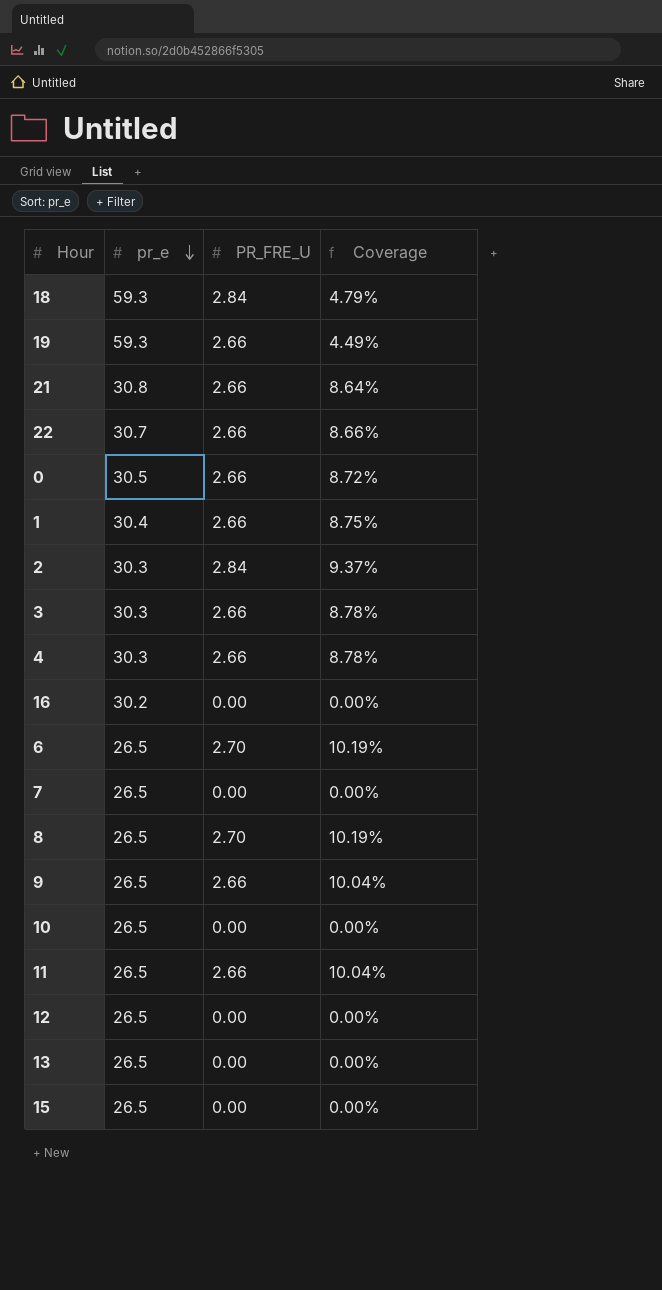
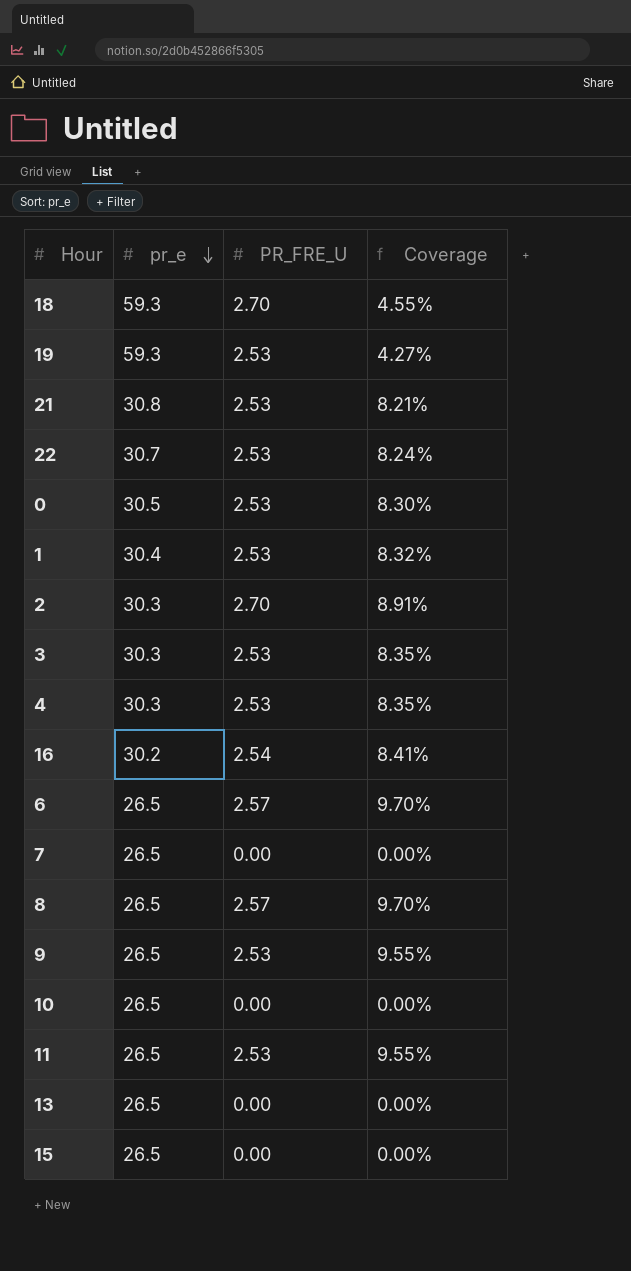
row 12: 26.5 | 0.00 | 0.00% -> none
18 | PR_FRE_U: 2.84 -> 2.70
18 | Coverage: 4.79% -> 4.55%
19 | PR_FRE_U: 2.66 -> 2.53
19 | Coverage: 4.49% -> 4.27%
21 | PR_FRE_U: 2.66 -> 2.53
21 | Coverage: 8.64% -> 8.21%
22 | PR_FRE_U: 2.66 -> 2.53
22 | Coverage: 8.66% -> 8.24%
0 | PR_FRE_U: 2.66 -> 2.53
0 | Coverage: 8.72% -> 8.30%
1 | PR_FRE_U: 2.66 -> 2.53
1 | Coverage: 8.75% -> 8.32%
2 | PR_FRE_U: 2.84 -> 2.70
2 | Coverage: 9.37% -> 8.91%
3 | PR_FRE_U: 2.66 -> 2.53
3 | Coverage: 8.78% -> 8.35%
4 | PR_FRE_U: 2.66 -> 2.53
4 | Coverage: 8.78% -> 8.35%
16 | PR_FRE_U: 0.00 -> 2.54
16 | Coverage: 0.00% -> 8.41%
6 | PR_FRE_U: 2.70 -> 2.57
6 | Coverage: 10.19% -> 9.70%
8 | PR_FRE_U: 2.70 -> 2.57
8 | Coverage: 10.19% -> 9.70%
9 | PR_FRE_U: 2.66 -> 2.53
9 | Coverage: 10.04% -> 9.55%
11 | PR_FRE_U: 2.66 -> 2.53
11 | Coverage: 10.04% -> 9.55%

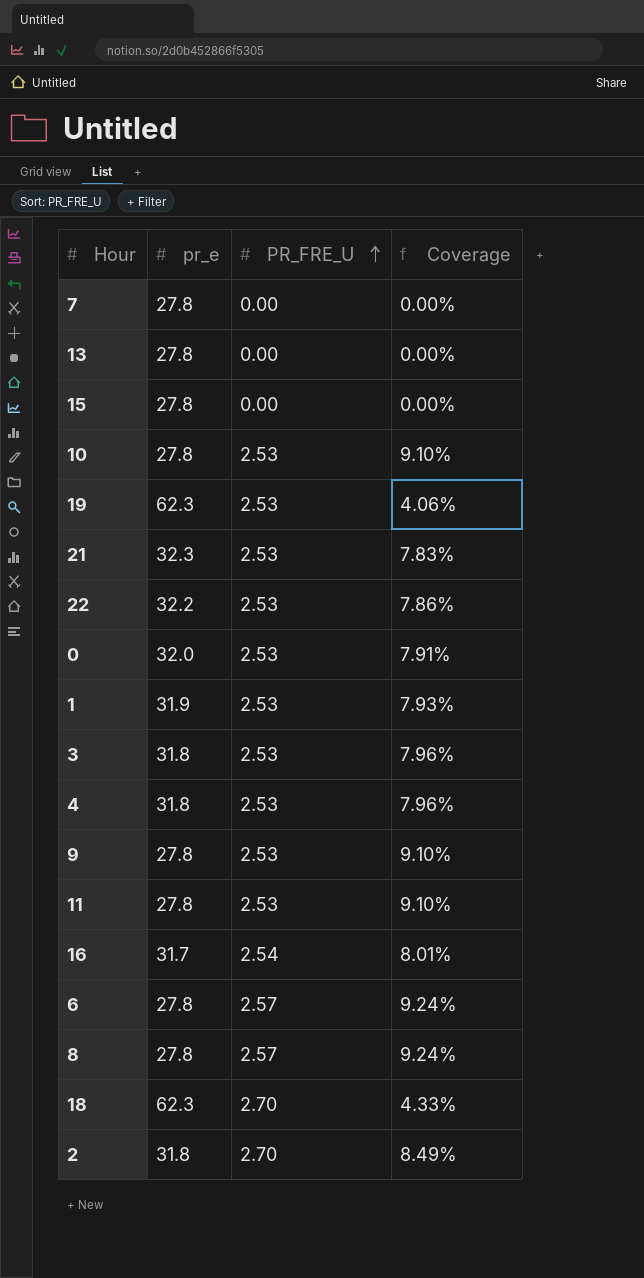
row order: pr_e descending -> PR_FRE_U ascending
7 | pr_e: 26.5 -> 27.8
13 | pr_e: 26.5 -> 27.8
15 | pr_e: 26.5 -> 27.8
10 | pr_e: 26.5 -> 27.8
10 | PR_FRE_U: 0.00 -> 2.53
10 | Coverage: 0.00% -> 9.10%
19 | pr_e: 59.3 -> 62.3
19 | Coverage: 4.27% -> 4.06%
21 | pr_e: 30.8 -> 32.3
21 | Coverage: 8.21% -> 7.83%
22 | pr_e: 30.7 -> 32.2
22 | Coverage: 8.24% -> 7.86%
0 | pr_e: 30.5 -> 32.0
0 | Coverage: 8.30% -> 7.91%
1 | pr_e: 30.4 -> 31.9
1 | Coverage: 8.32% -> 7.93%
3 | pr_e: 30.3 -> 31.8
3 | Coverage: 8.35% -> 7.96%
4 | pr_e: 30.3 -> 31.8
4 | Coverage: 8.35% -> 7.96%
9 | pr_e: 26.5 -> 27.8
9 | Coverage: 9.55% -> 9.10%
11 | pr_e: 26.5 -> 27.8
11 | Coverage: 9.55% -> 9.10%
16 | pr_e: 30.2 -> 31.7
16 | Coverage: 8.41% -> 8.01%
6 | pr_e: 26.5 -> 27.8
6 | Coverage: 9.70% -> 9.24%
8 | pr_e: 26.5 -> 27.8
8 | Coverage: 9.70% -> 9.24%
18 | pr_e: 59.3 -> 62.3
18 | Coverage: 4.55% -> 4.33%
2 | pr_e: 30.3 -> 31.8
2 | Coverage: 8.91% -> 8.49%

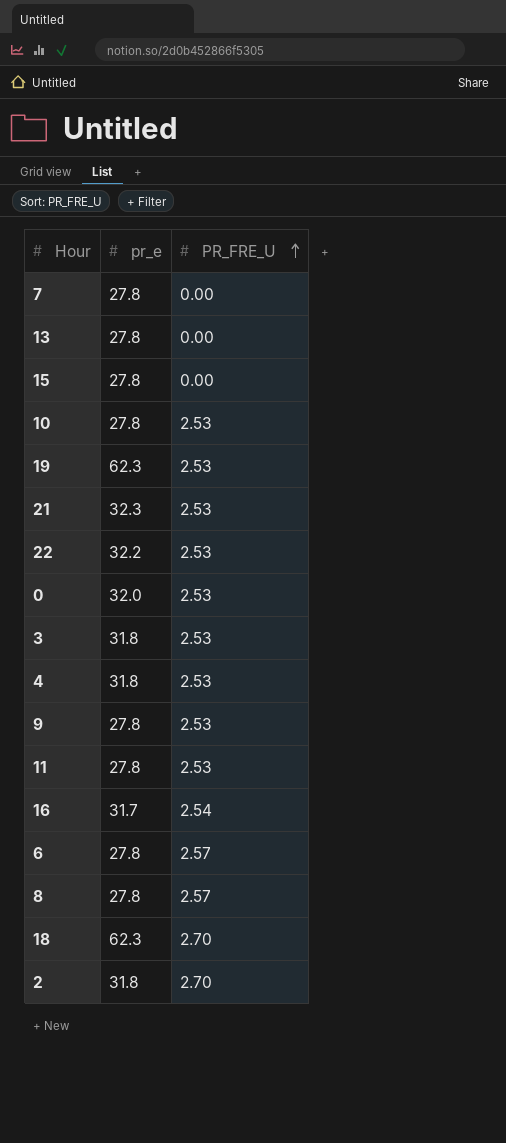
column Coverage | formula: [PR_FRE_U] / [pr_e] -> none
row 1: 31.9 | 2.53 | 7.93% -> none

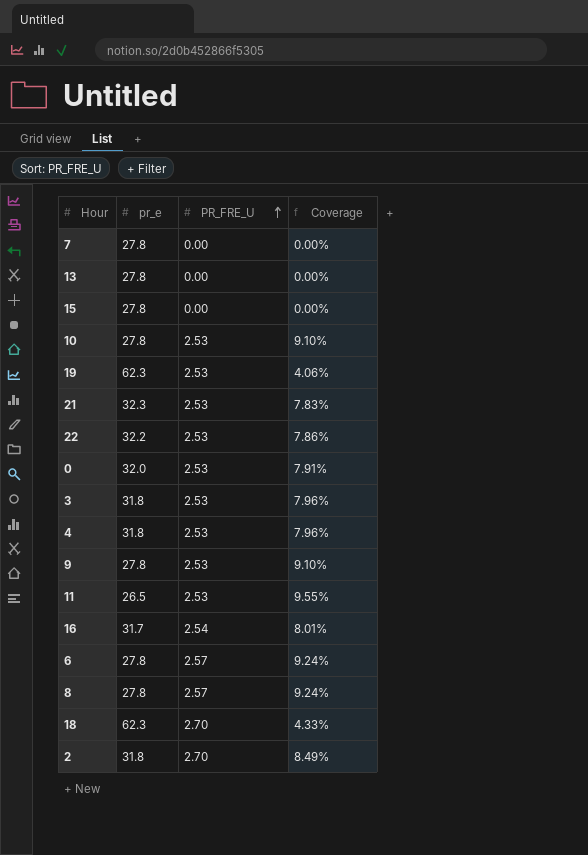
column Coverage | formula: none -> [PR_FRE_U] / [pr_e]
11 | pr_e: 27.8 -> 26.5

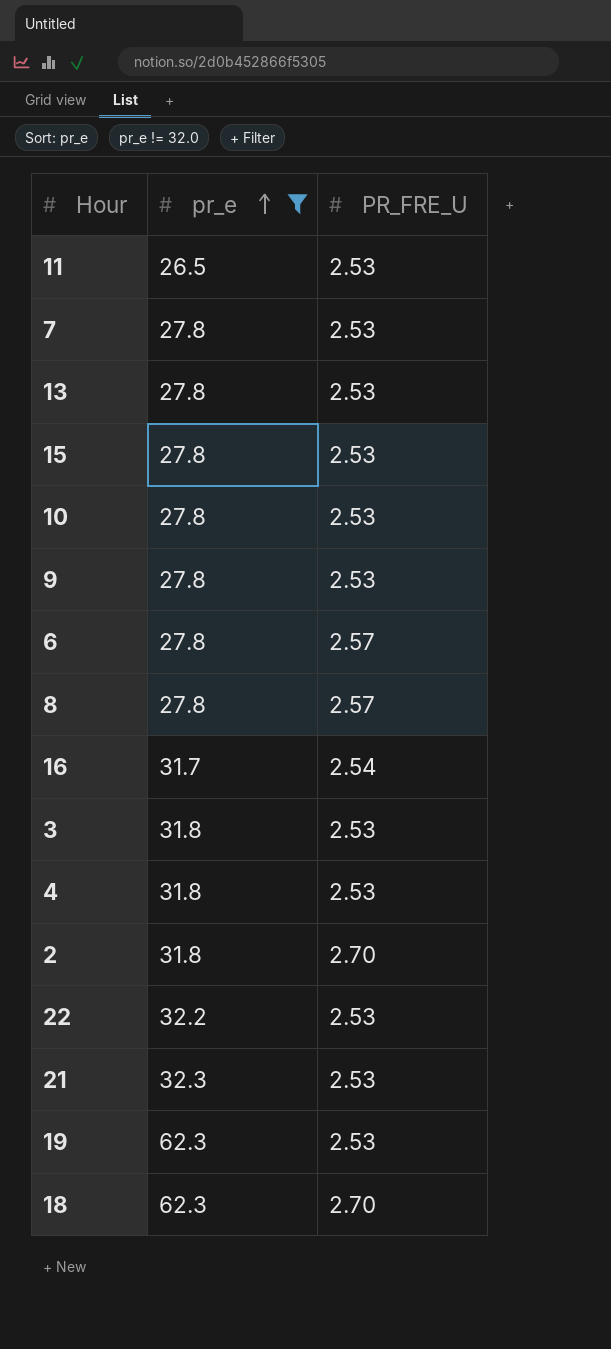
filter: none -> pr_e != 32.0
row order: PR_FRE_U ascending -> pr_e ascending
column Coverage | formula: [PR_FRE_U] / [pr_e] -> none
7 | PR_FRE_U: 0.00 -> 2.53
13 | PR_FRE_U: 0.00 -> 2.53
15 | PR_FRE_U: 0.00 -> 2.53

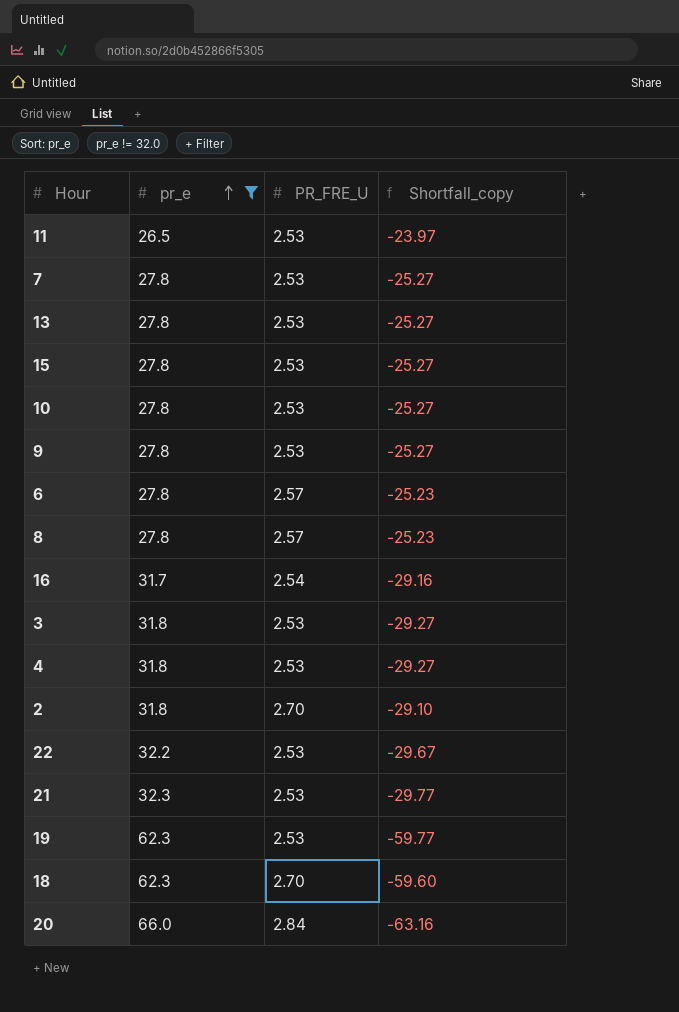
column Shortfall_copy | formula: none -> [PR_FRE_U] - [pr_e]
row 20: none -> 66.0 | 2.84 | -63.16

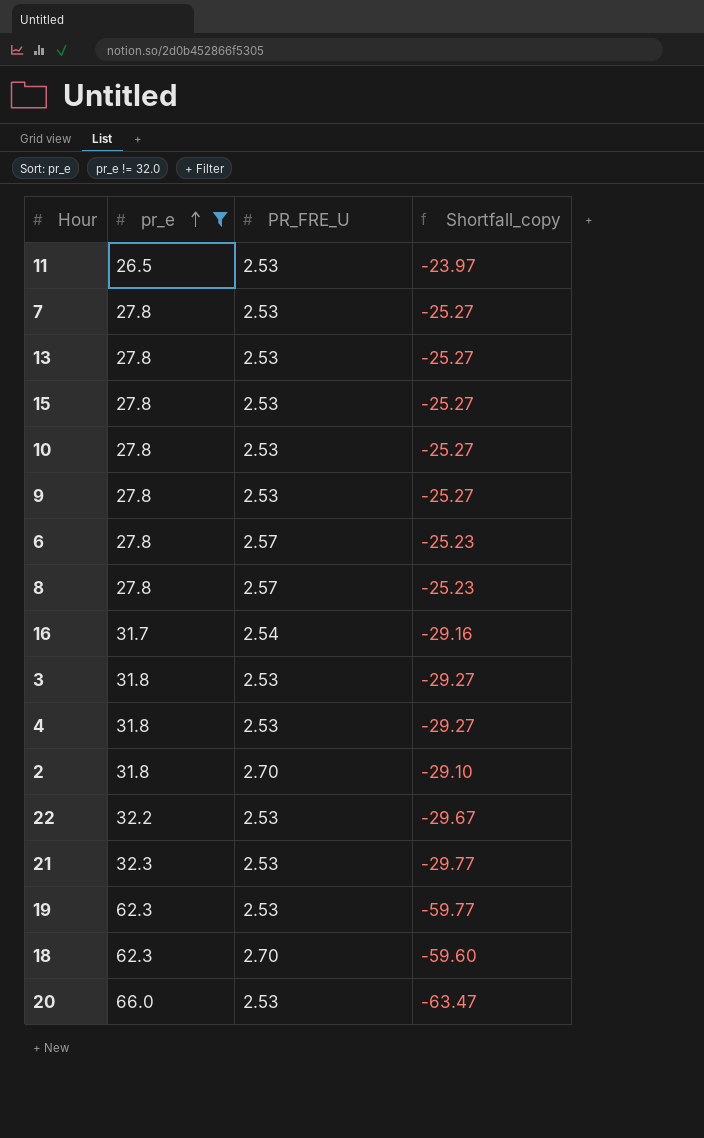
20 | PR_FRE_U: 2.84 -> 2.53
20 | Shortfall_copy: -63.16 -> -63.47

